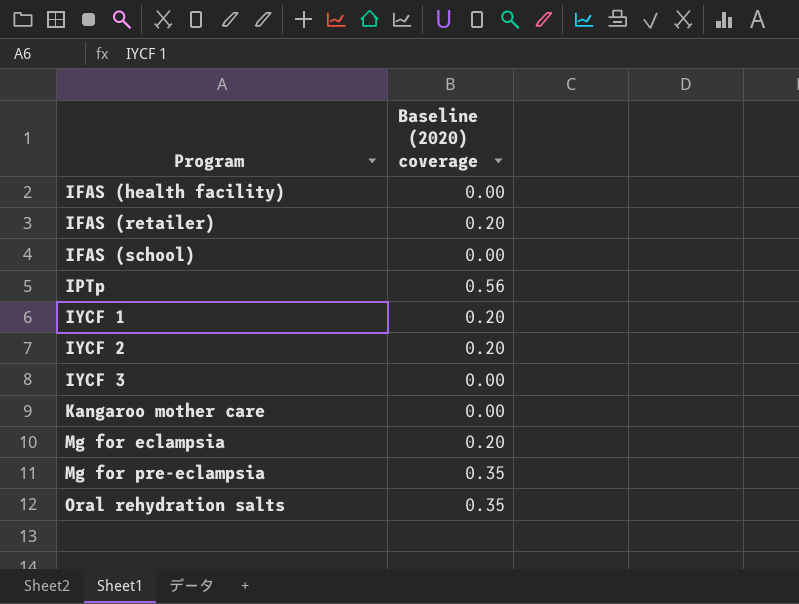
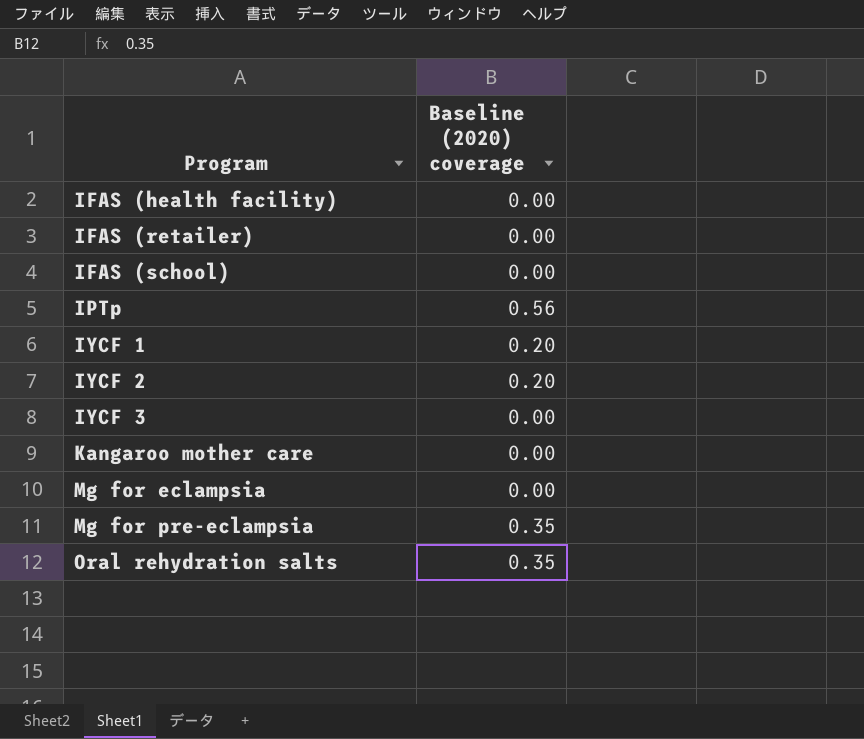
IFAS (retailer) | Baseline (2020) coverage: 0.20 -> 0.00
Mg for eclampsia | Baseline (2020) coverage: 0.20 -> 0.00

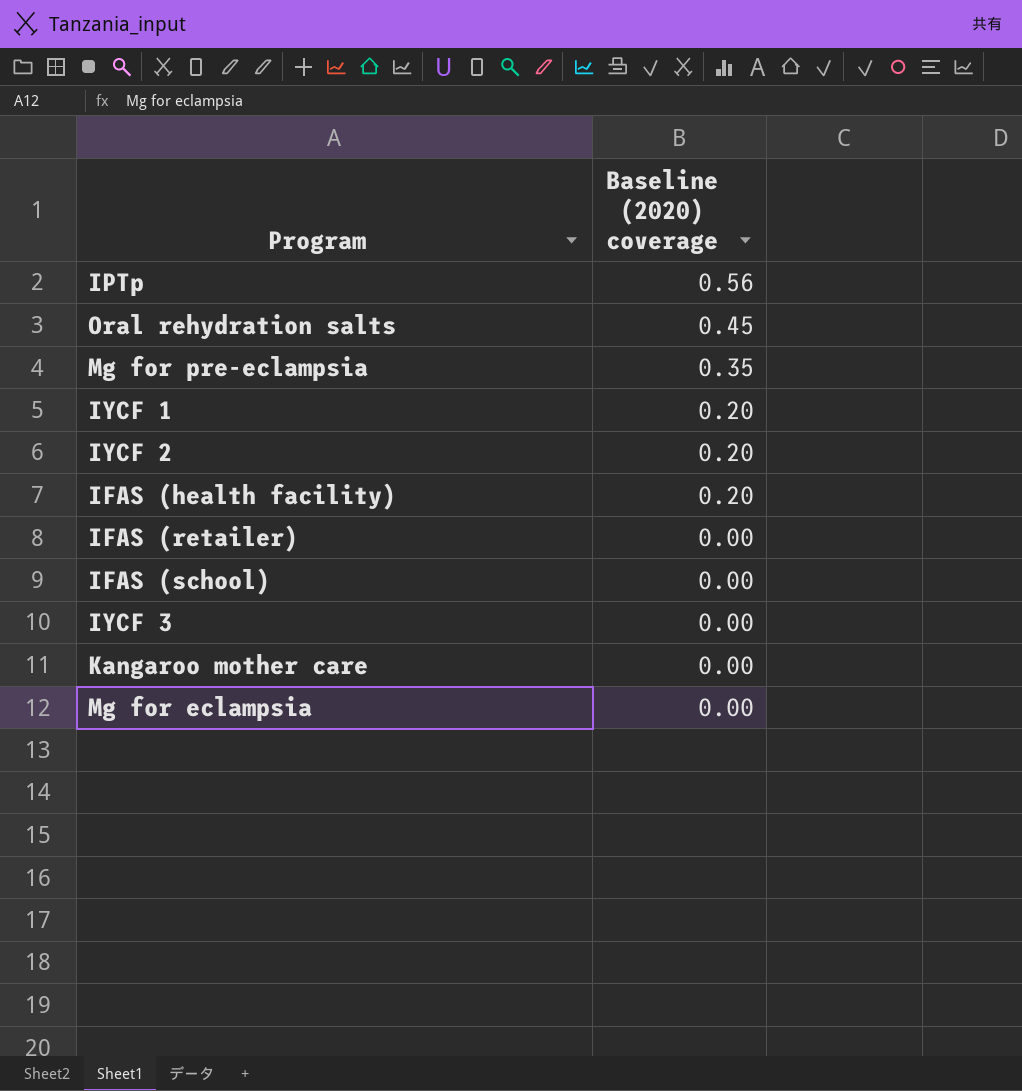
row order: Program ascending -> Baseline (2020) coverage descending
Oral rehydration salts | Baseline (2020) coverage: 0.35 -> 0.45
IFAS (health facility) | Baseline (2020) coverage: 0.00 -> 0.20

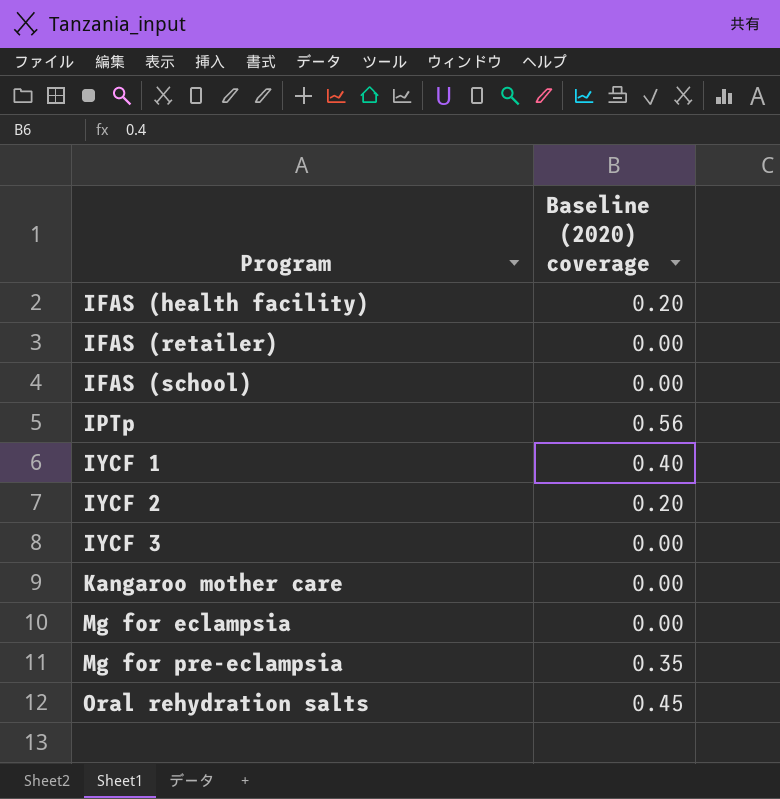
row order: Baseline (2020) coverage descending -> Program ascending
IYCF 1 | Baseline (2020) coverage: 0.20 -> 0.40

